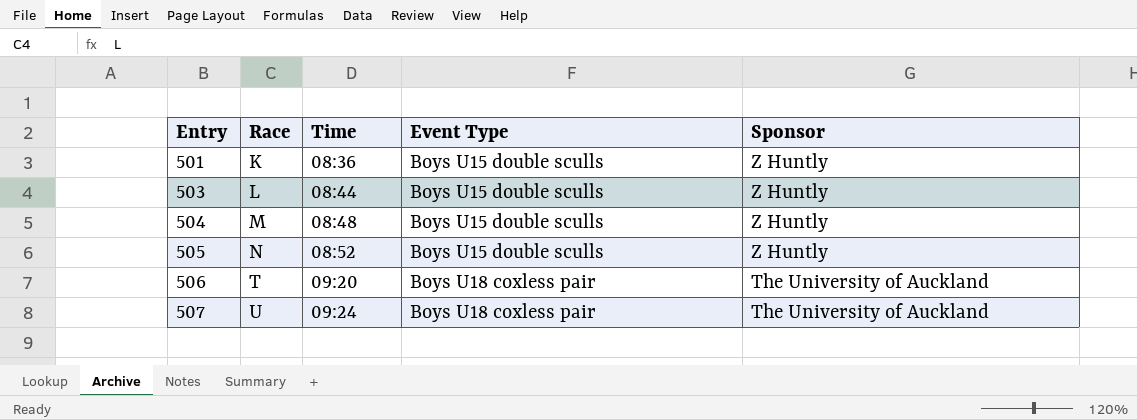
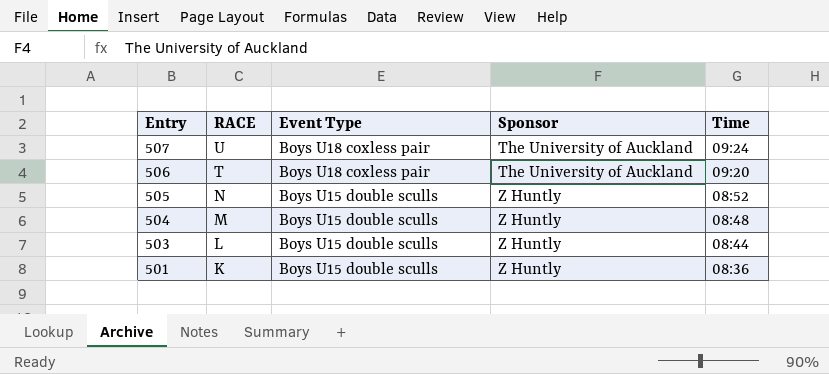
row order: Entry ascending -> Entry descending
column name: Race -> RACE
column Time | position: 3 -> 5

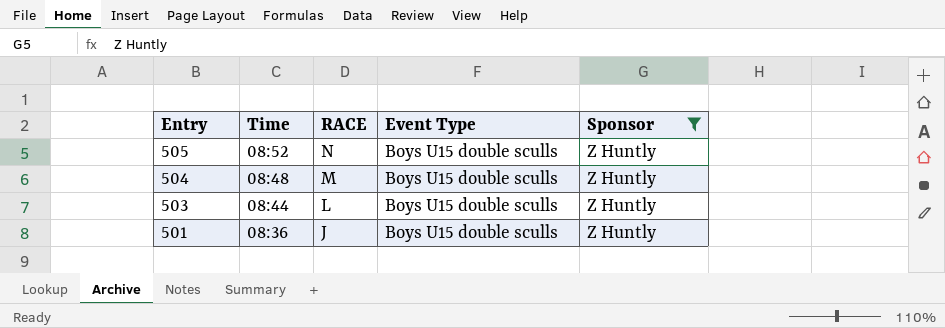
filter: none -> Sponsor = Z Huntly
column Time | position: 5 -> 2
501 | RACE: K -> J

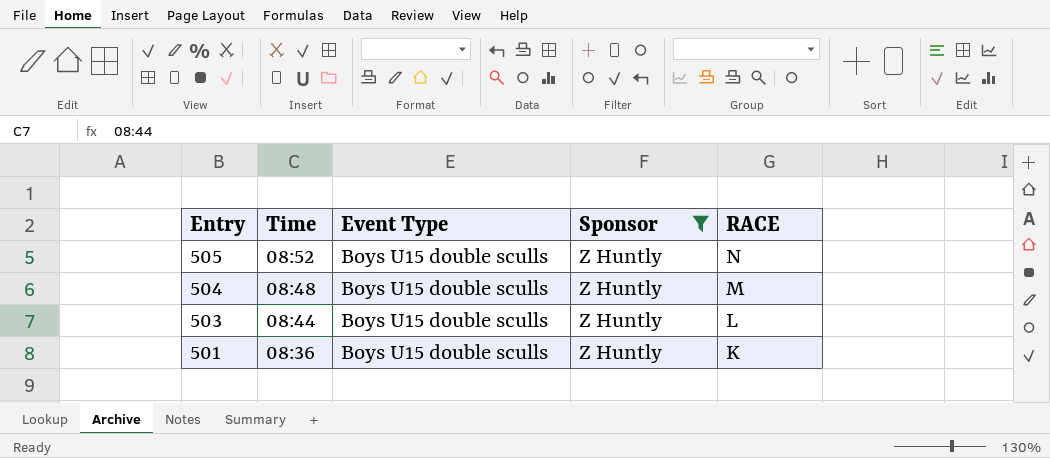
column RACE | position: 3 -> 5
501 | RACE: J -> K

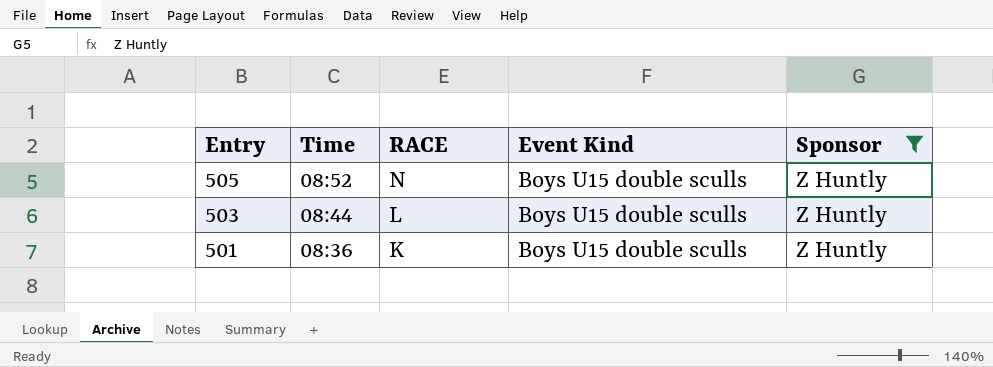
column RACE | position: 5 -> 3
column name: Event Type -> Event Kind
row 504: 08:48 | Boys U15 double sculls | Z Huntly | M -> none

